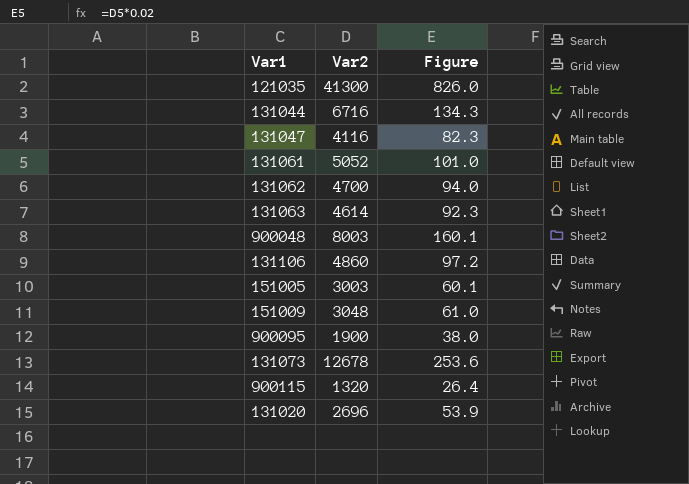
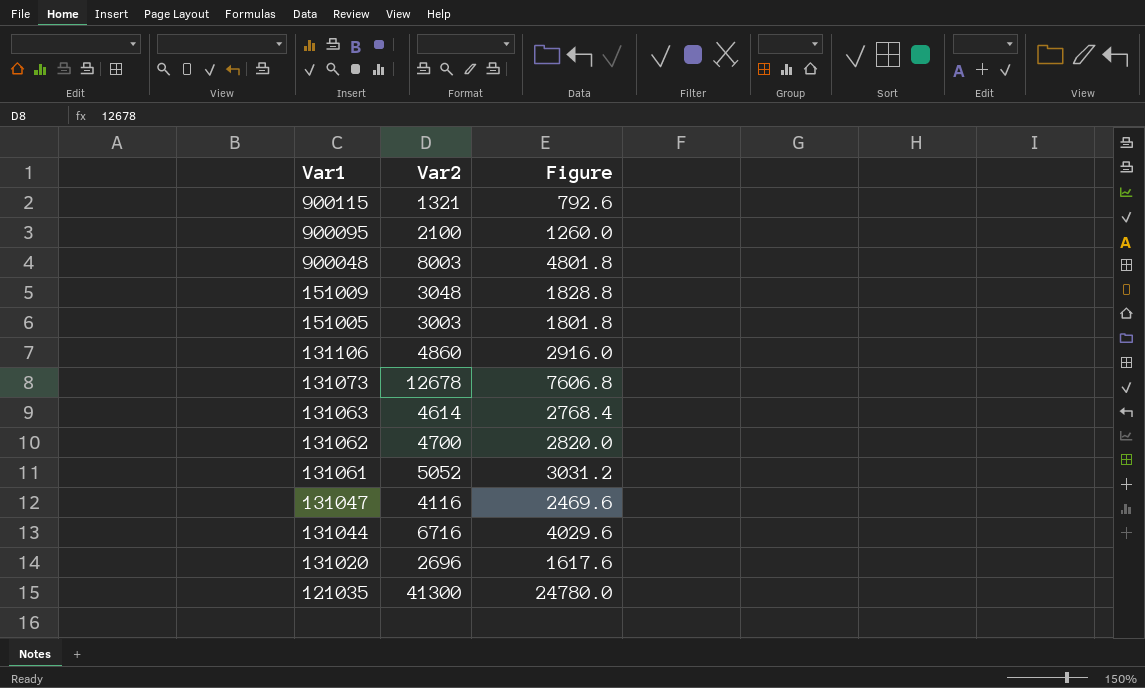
row order: none -> Var1 descending
column Figure | formula: [Var2] * 0.02 -> [Var2] * 0.6
900115 | Var2: 1320 -> 1321
900095 | Var2: 1900 -> 2100

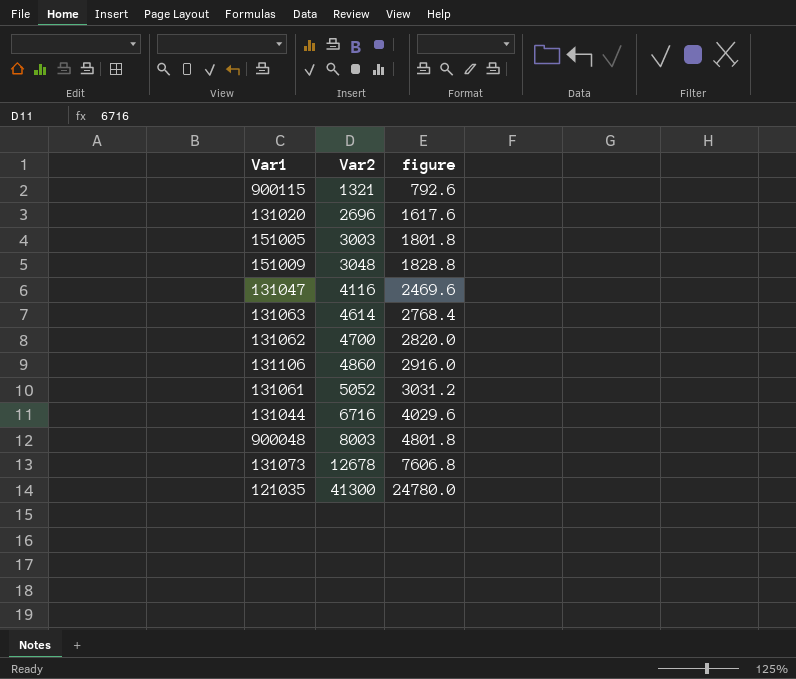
row order: Var1 descending -> Var2 ascending
column name: Figure -> figure
row 900095: 2100 | 1260.0 -> none

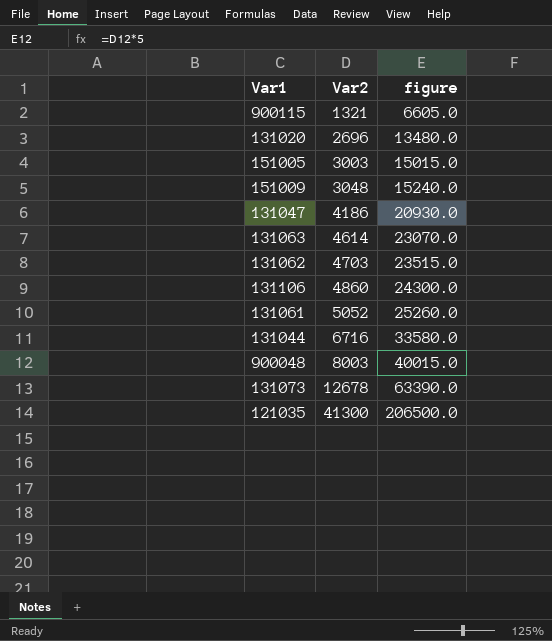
column figure | formula: [Var2] * 0.6 -> [Var2] * 5
131047 | Var2: 4116 -> 4186
131062 | Var2: 4700 -> 4703

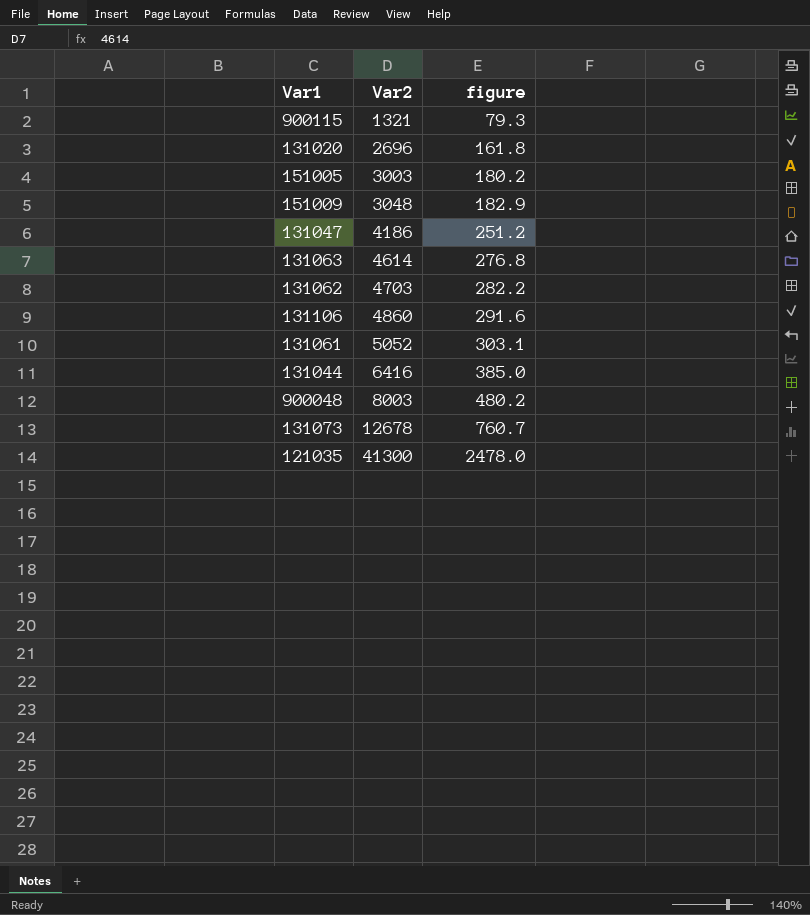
column figure | formula: [Var2] * 5 -> [Var2] * 0.06
131044 | Var2: 6716 -> 6416

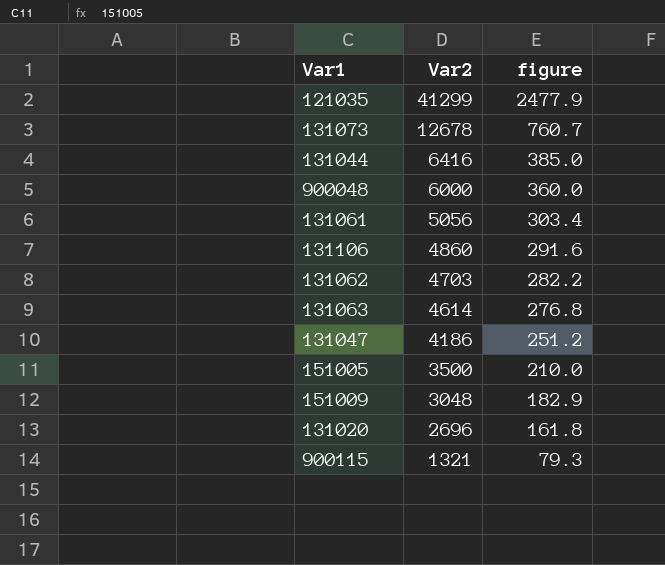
row order: Var2 ascending -> Var2 descending
121035 | Var2: 41300 -> 41299
121035 | figure: 2478.0 -> 2477.9
900048 | Var2: 8003 -> 6000
900048 | figure: 480.2 -> 360.0
131061 | Var2: 5052 -> 5056
131061 | figure: 303.1 -> 303.4
151005 | Var2: 3003 -> 3500
151005 | figure: 180.2 -> 210.0

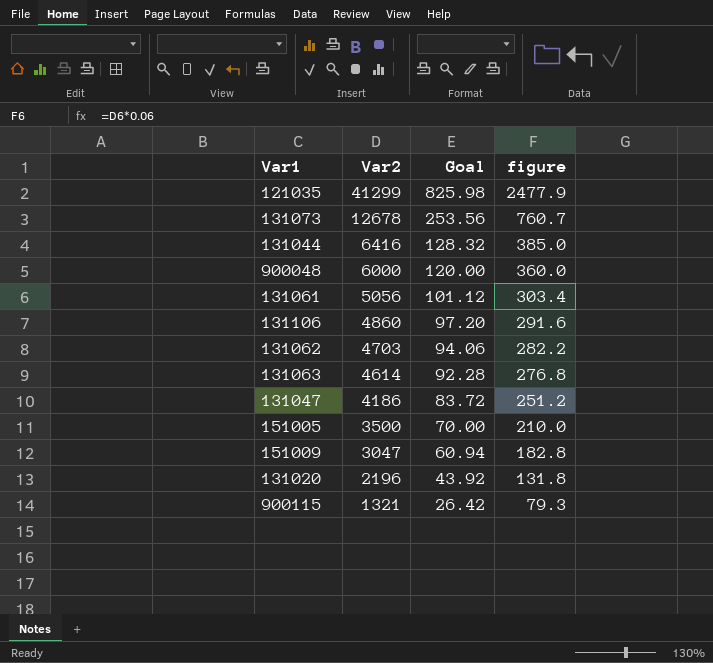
column Goal | formula: none -> [Var2] * 0.02
151009 | Var2: 3048 -> 3047
151009 | figure: 182.9 -> 182.8
131020 | Var2: 2696 -> 2196
131020 | figure: 161.8 -> 131.8

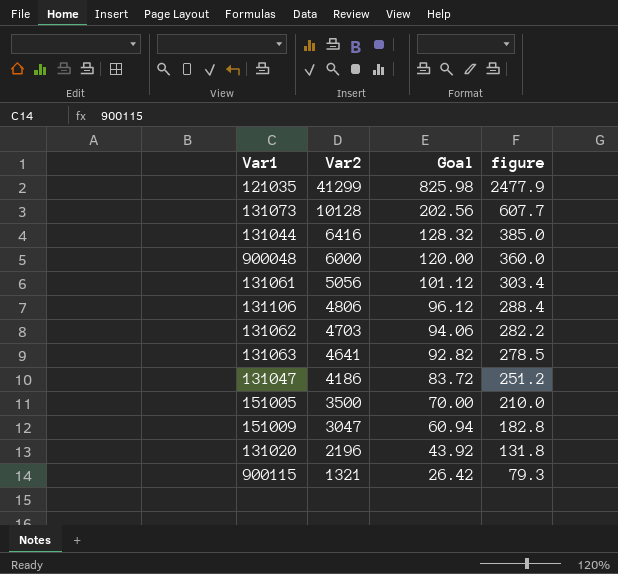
131073 | Var2: 12678 -> 10128
131073 | Goal: 253.56 -> 202.56
131073 | figure: 760.7 -> 607.7
131106 | Var2: 4860 -> 4806
131106 | Goal: 97.20 -> 96.12
131106 | figure: 291.6 -> 288.4
131063 | Var2: 4614 -> 4641
131063 | Goal: 92.28 -> 92.82
131063 | figure: 276.8 -> 278.5

